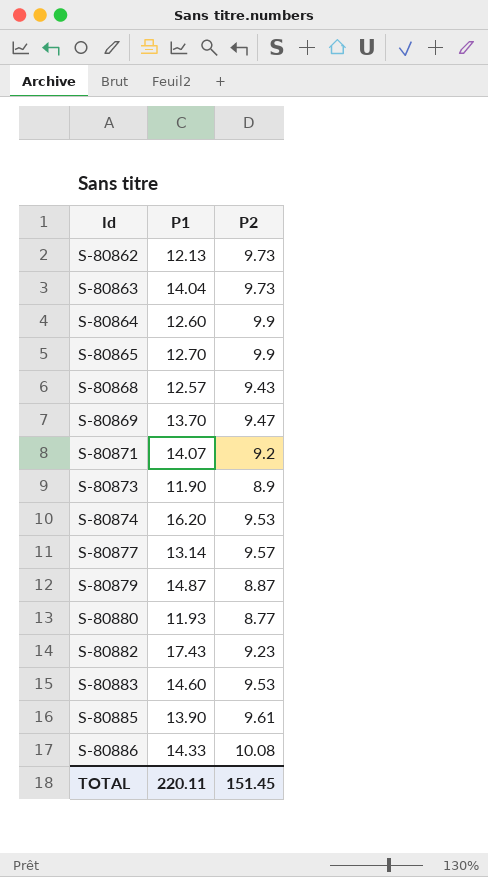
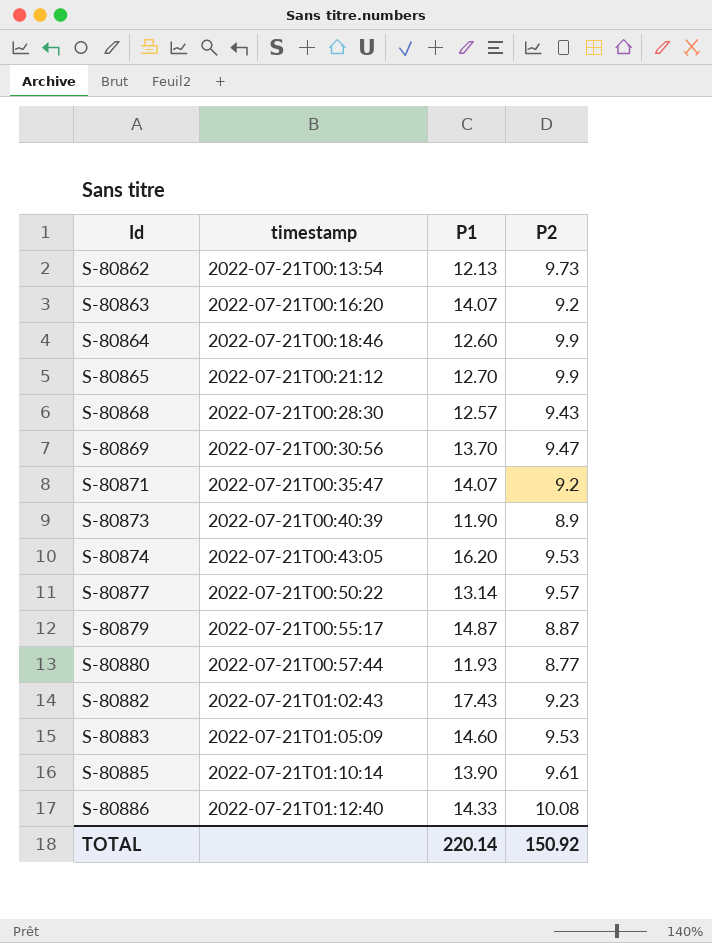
column timestamp | position: none -> 2
S-80863 | P1: 14.04 -> 14.07
S-80863 | P2: 9.73 -> 9.2
TOTAL | P1: 220.11 -> 220.14
TOTAL | P2: 151.45 -> 150.92

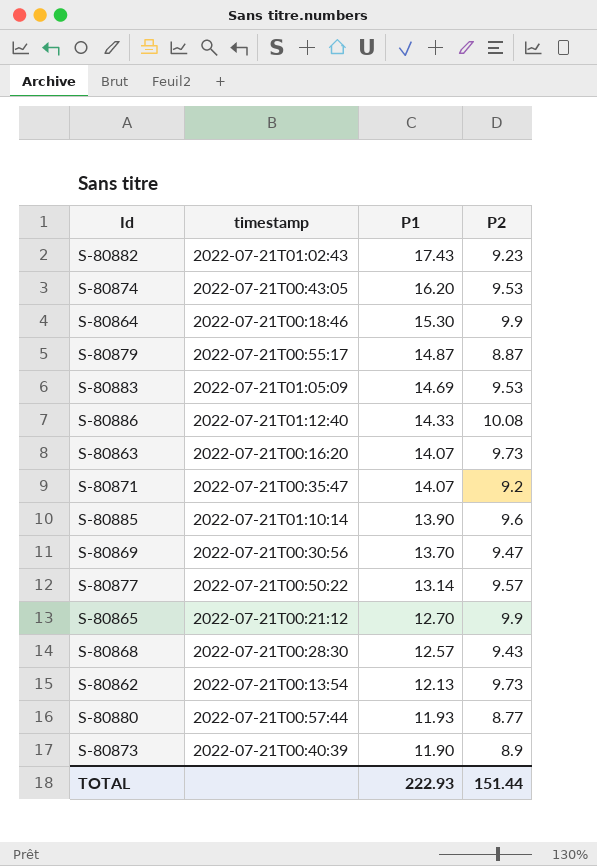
row order: Id ascending -> P1 descending
S-80864 | P1: 12.60 -> 15.30
S-80883 | P1: 14.60 -> 14.69
S-80863 | P2: 9.2 -> 9.73
S-80885 | P2: 9.61 -> 9.6
TOTAL | P1: 220.14 -> 222.93
TOTAL | P2: 150.92 -> 151.44

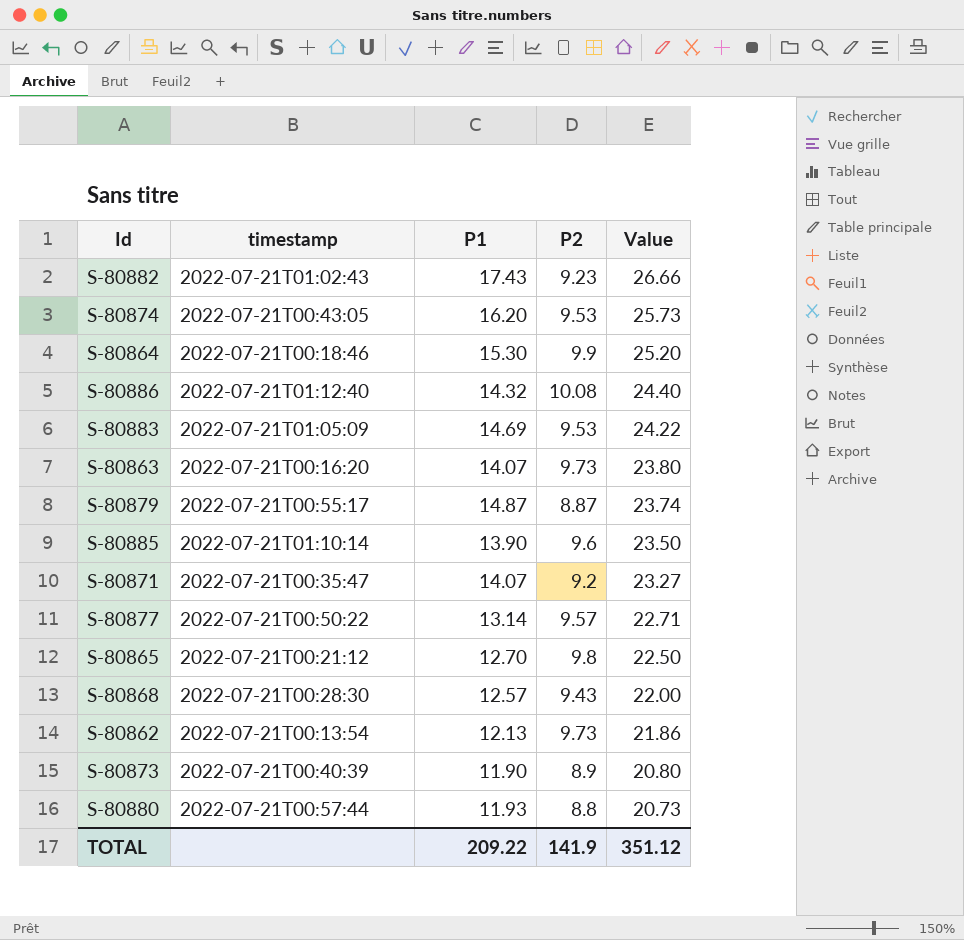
row order: P1 descending -> Value descending
column Value | formula: none -> [P1] + [P2]
row S-80869: 2022-07-21T00:30:56 | 13.70 | 9.47 -> none
S-80886 | P1: 14.33 -> 14.32
S-80865 | P2: 9.9 -> 9.8
S-80880 | P2: 8.77 -> 8.8
TOTAL | P1: 222.93 -> 209.22
TOTAL | P2: 151.44 -> 141.9

